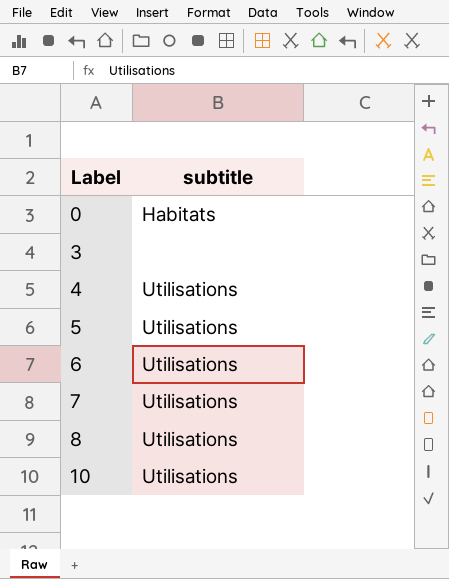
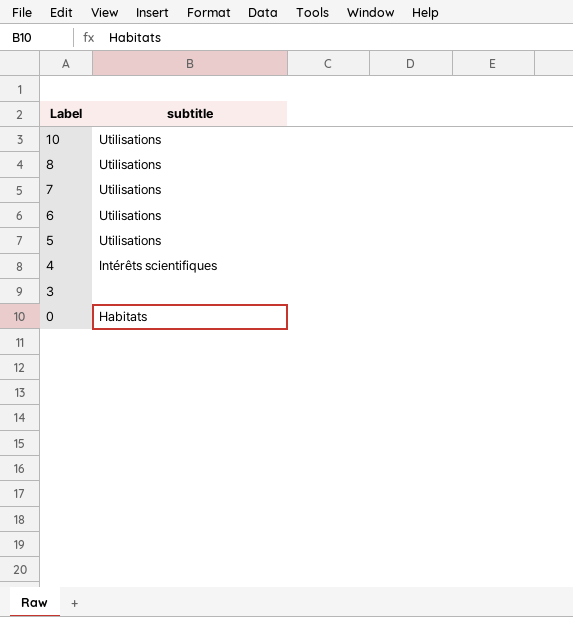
row order: Label ascending -> Label descending
4 | subtitle: Utilisations -> Intérêts scientifiques

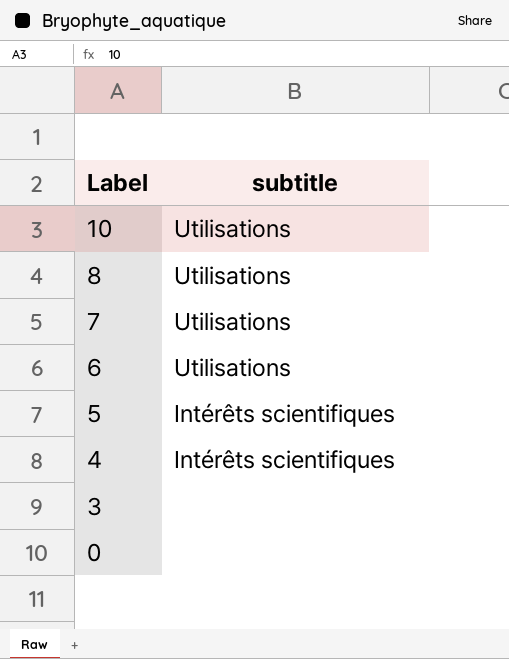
5 | subtitle: Utilisations -> Intérêts scientifiques
0 | subtitle: Habitats -> none

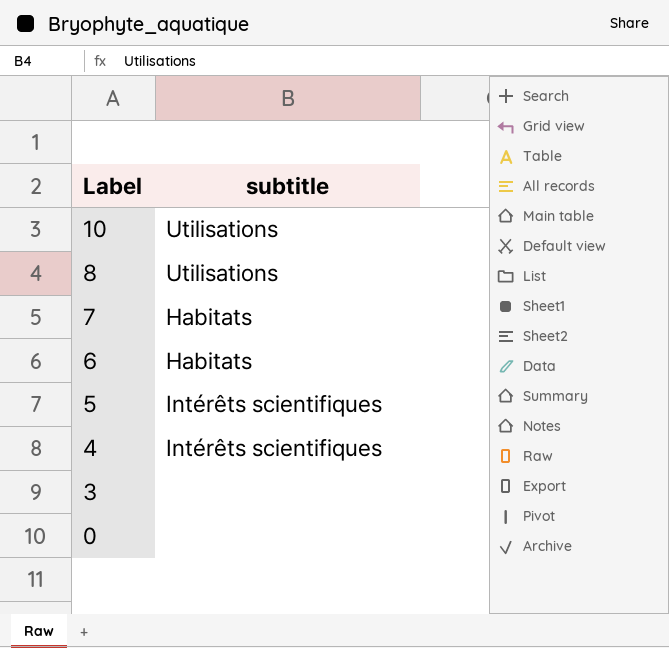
7 | subtitle: Utilisations -> Habitats
6 | subtitle: Utilisations -> Habitats

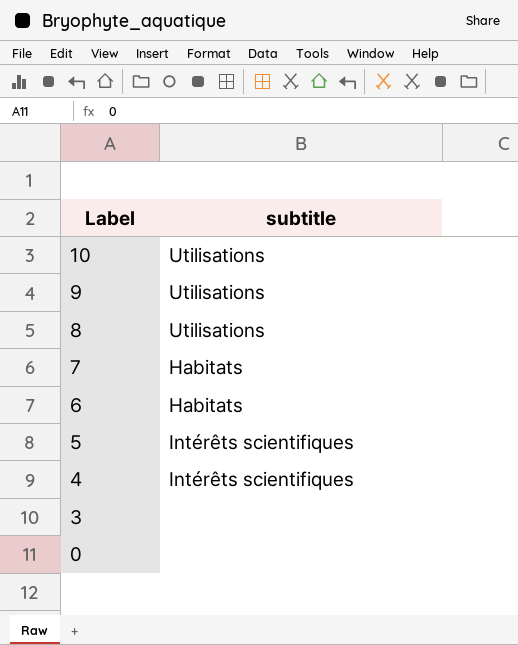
row 9: none -> Utilisations

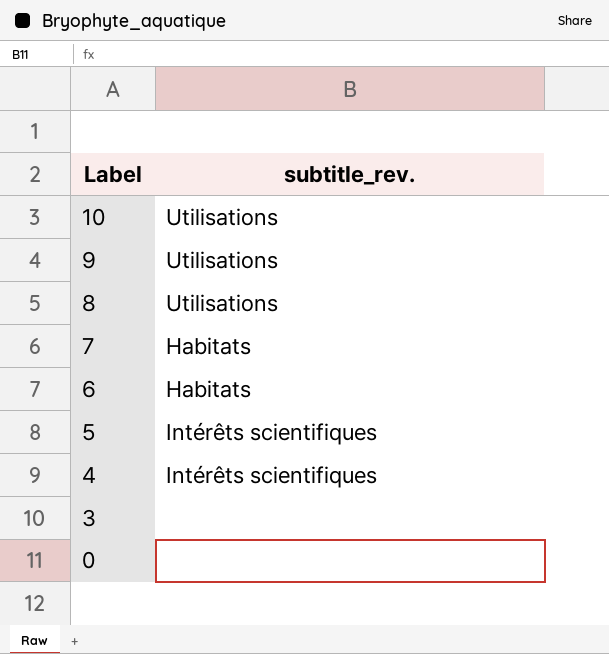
column name: subtitle -> subtitle_rev.

